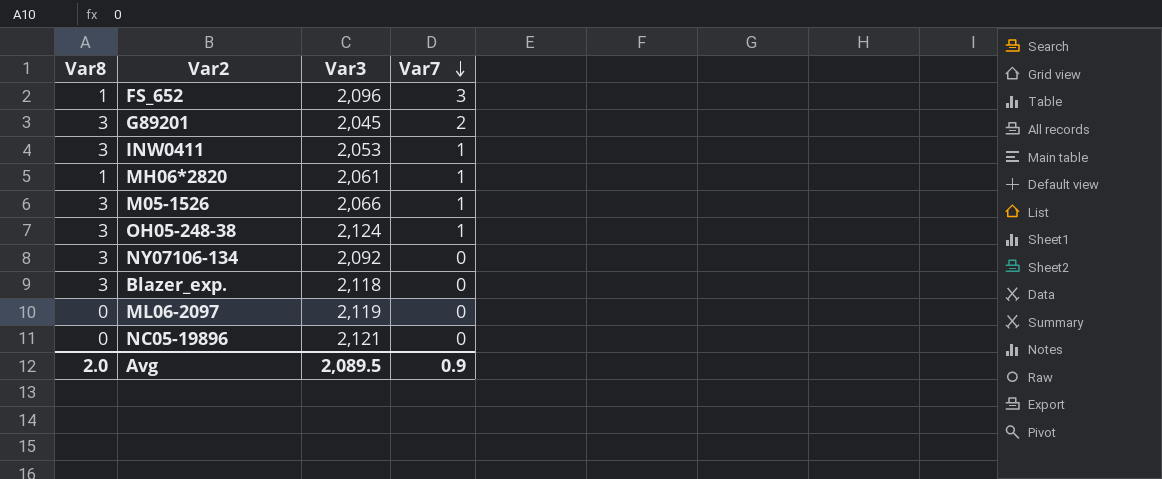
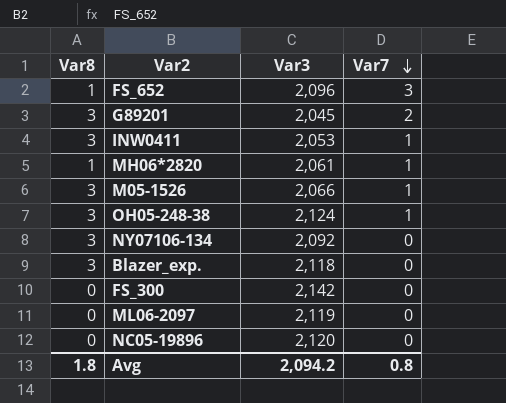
row FS_300: none -> 0 | 2,142 | 0
NC05-19896 | Var3: 2,121 -> 2,120
Avg | Var8: 2.0 -> 1.8
Avg | Var3: 2,089.5 -> 2,094.2
Avg | Var7: 0.9 -> 0.8

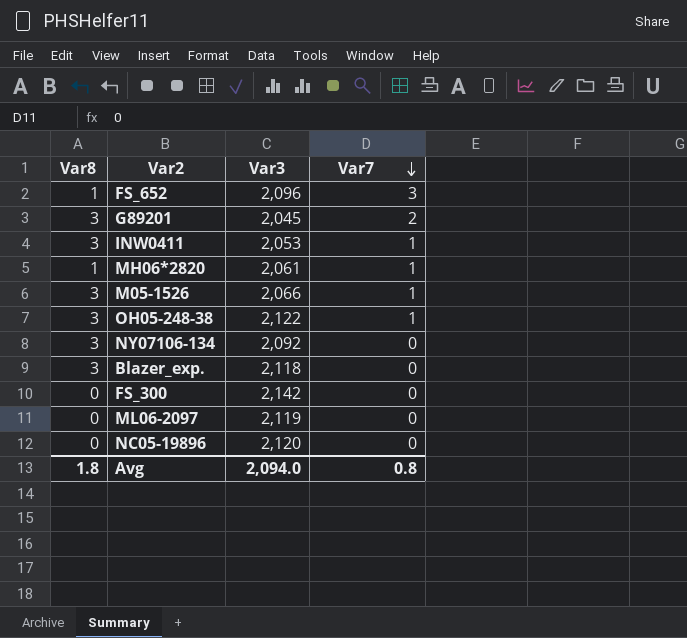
OH05-248-38 | Var3: 2,124 -> 2,122
Avg | Var3: 2,094.2 -> 2,094.0

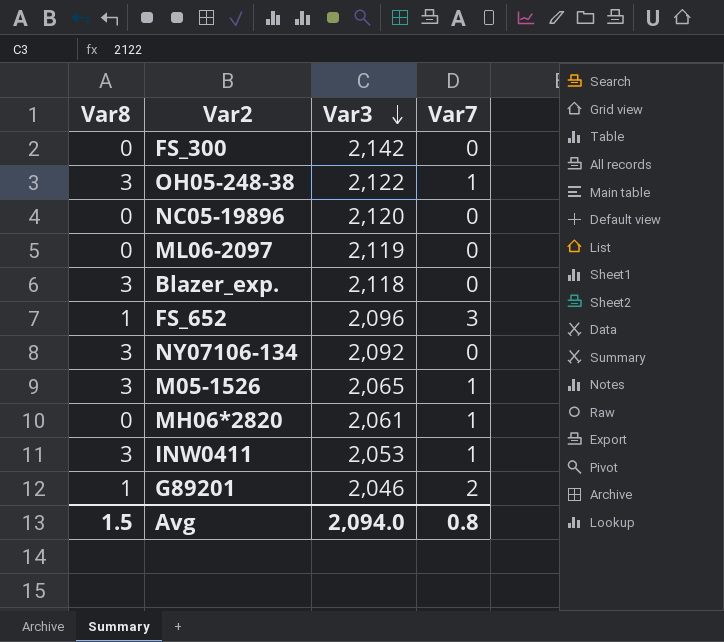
row order: Var7 descending -> Var3 descending
M05-1526 | Var3: 2,066 -> 2,065
MH06*2820 | Var8: 1 -> 0
G89201 | Var8: 3 -> 1
G89201 | Var3: 2,045 -> 2,046
Avg | Var8: 1.8 -> 1.5

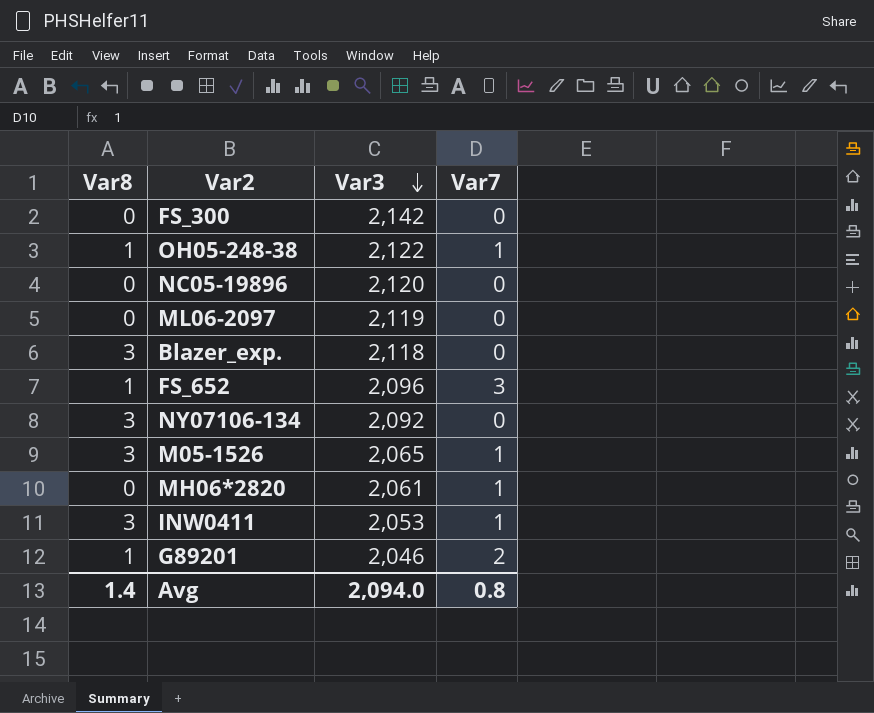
OH05-248-38 | Var8: 3 -> 1
Avg | Var8: 1.5 -> 1.4

